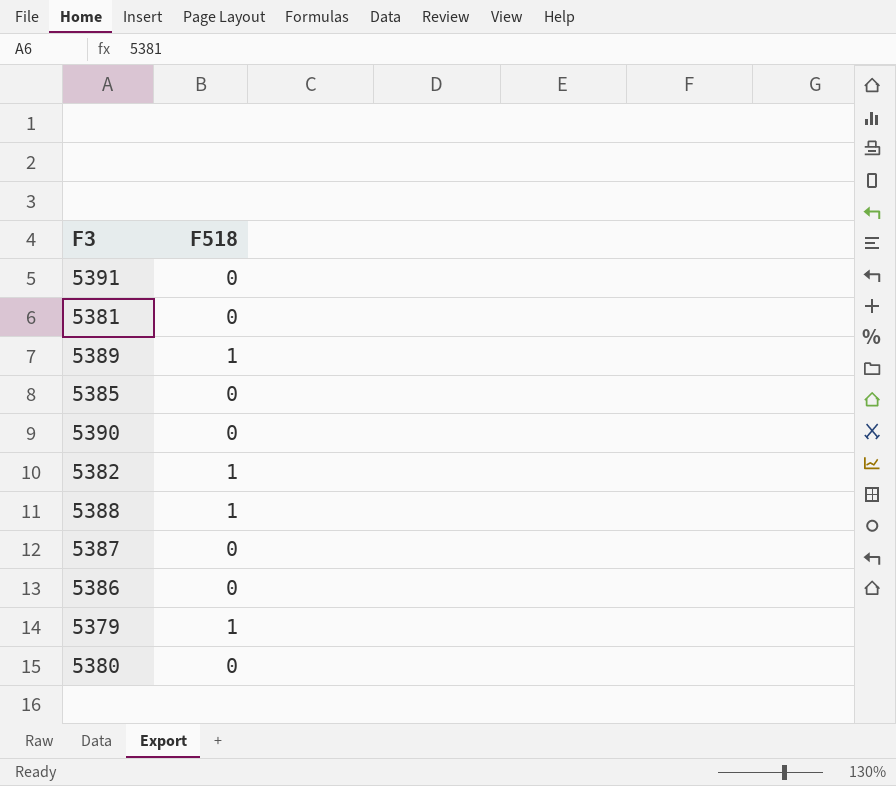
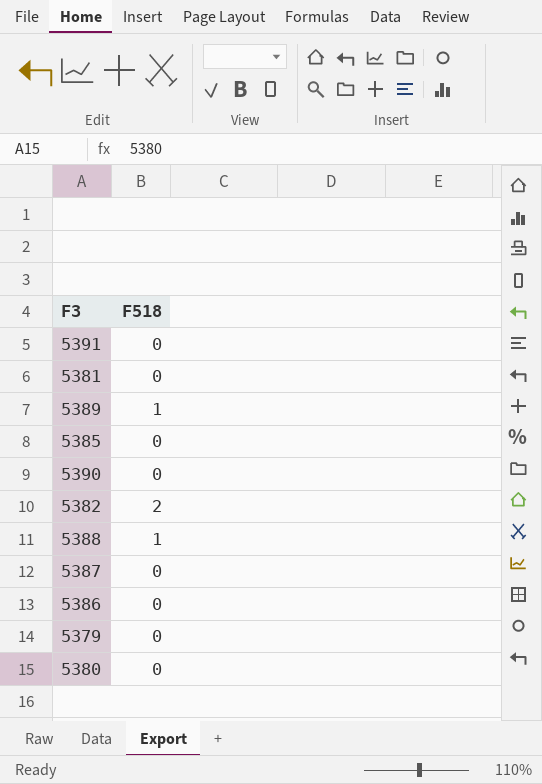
5382 | F518: 1 -> 2
5379 | F518: 1 -> 0

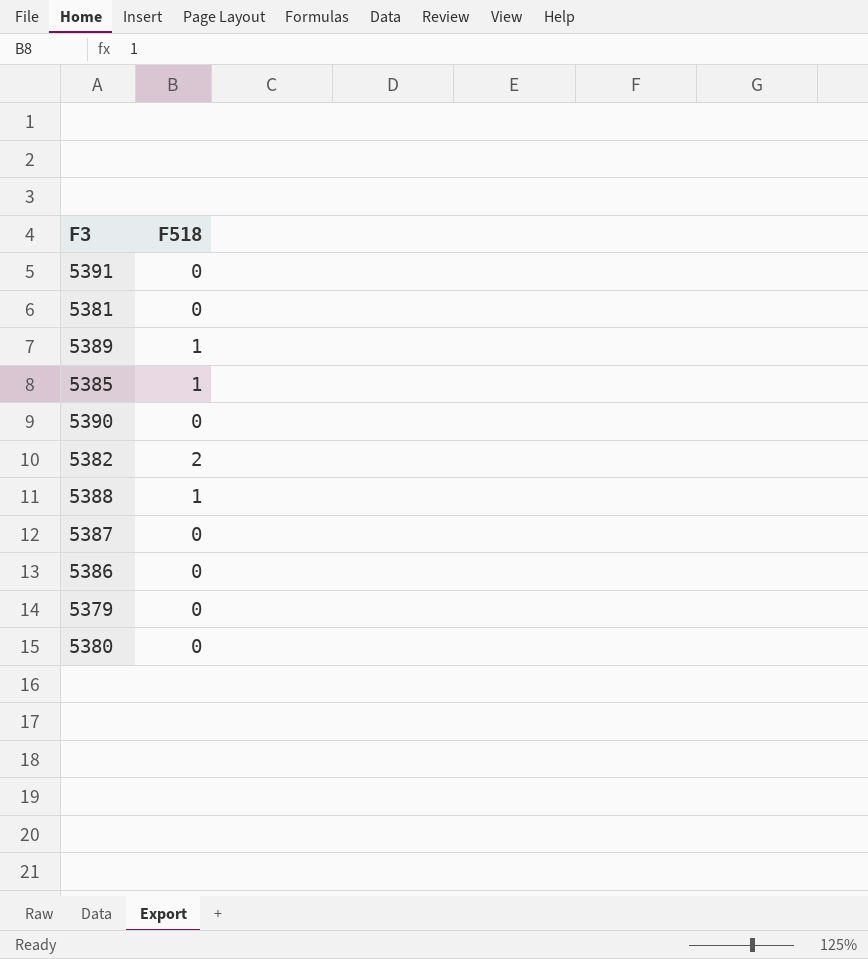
5385 | F518: 0 -> 1

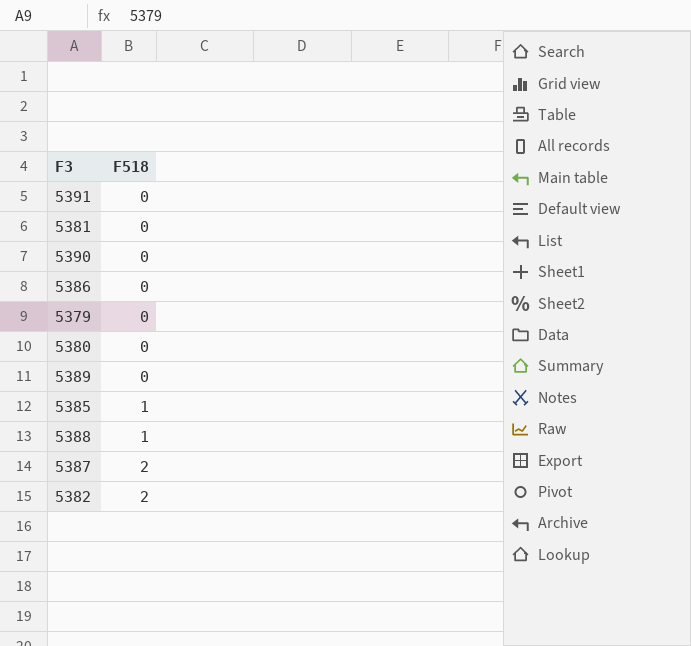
row order: none -> F518 ascending
5389 | F518: 1 -> 0
5387 | F518: 0 -> 2

